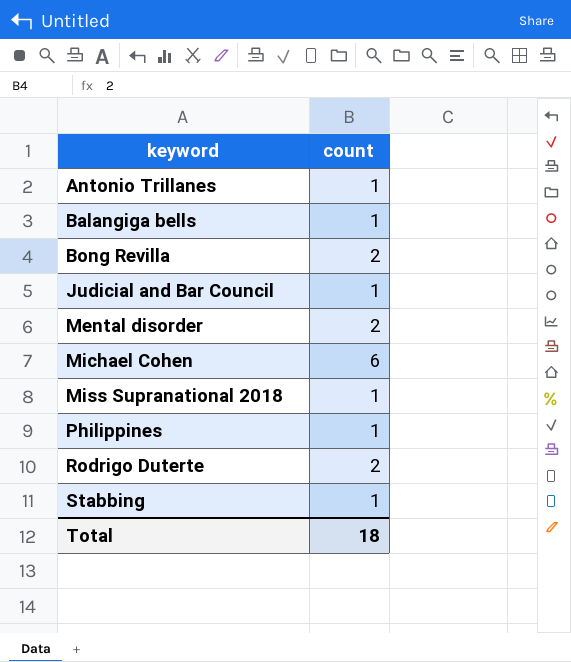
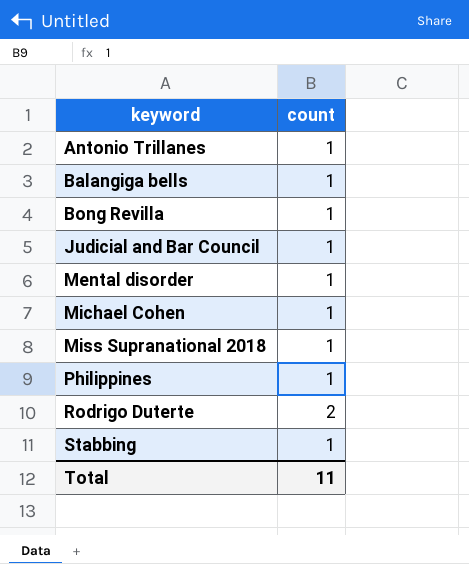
Bong Revilla | count: 2 -> 1
Mental disorder | count: 2 -> 1
Michael Cohen | count: 6 -> 1
Total | count: 18 -> 11

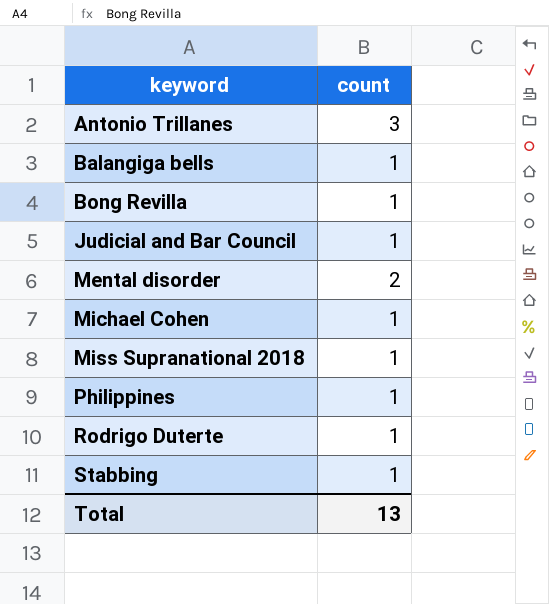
Antonio Trillanes | count: 1 -> 3
Mental disorder | count: 1 -> 2
Rodrigo Duterte | count: 2 -> 1
Total | count: 11 -> 13

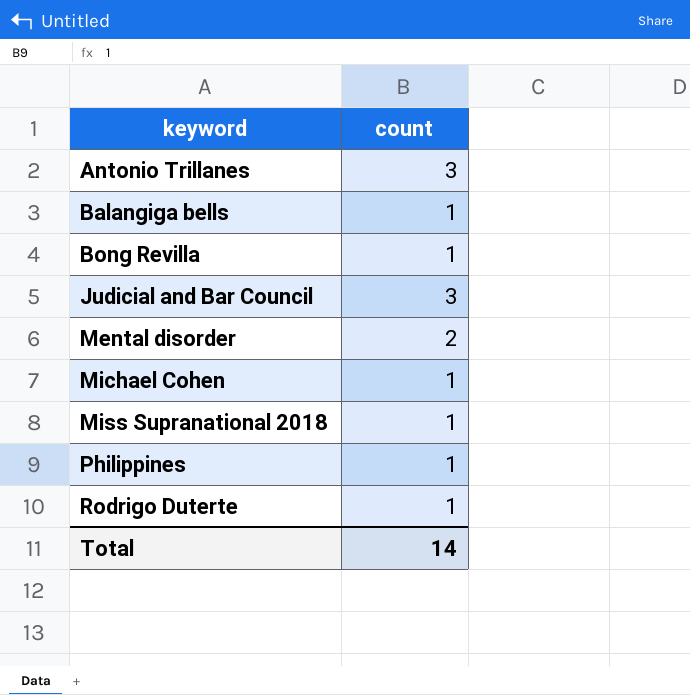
row Stabbing: 1 -> none
Judicial and Bar Council | count: 1 -> 3
Total | count: 13 -> 14

